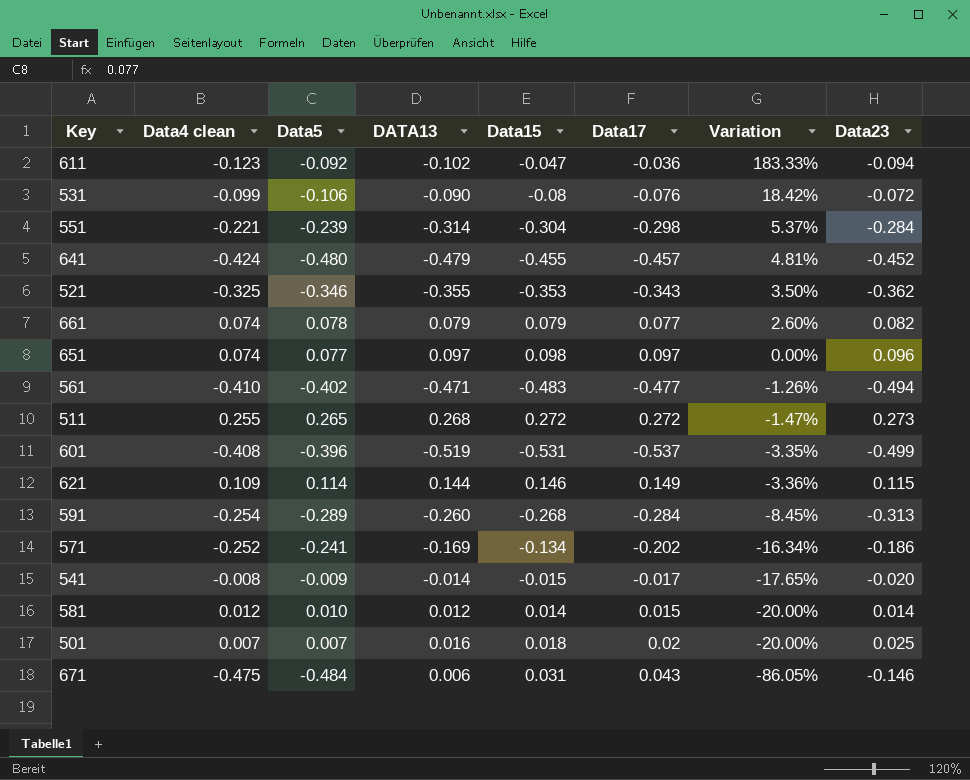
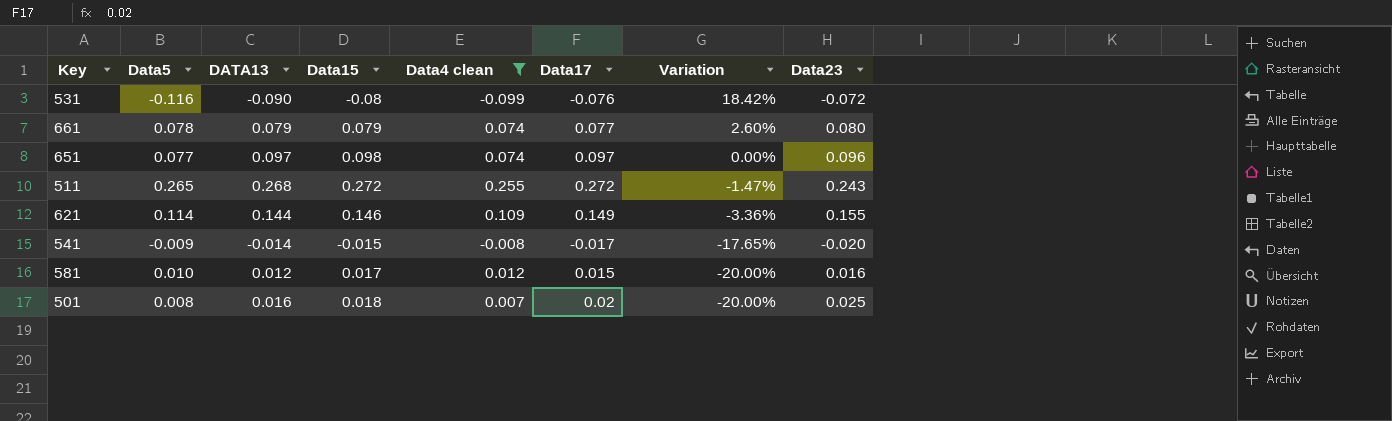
filter: none -> Data4 clean >= -0.099
column Data4 clean | position: 2 -> 5
531 | Data5: -0.106 -> -0.116
661 | Data23: 0.082 -> 0.080
511 | Data23: 0.273 -> 0.243
621 | Data23: 0.115 -> 0.155
581 | Data15: 0.014 -> 0.017
581 | Data23: 0.014 -> 0.016
501 | Data5: 0.007 -> 0.008

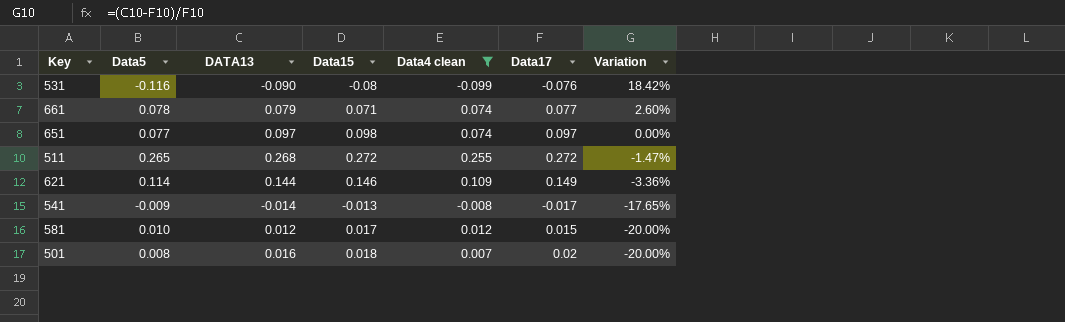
column Data23 | position: 8 -> none
661 | Data15: 0.079 -> 0.071
541 | Data15: -0.015 -> -0.013

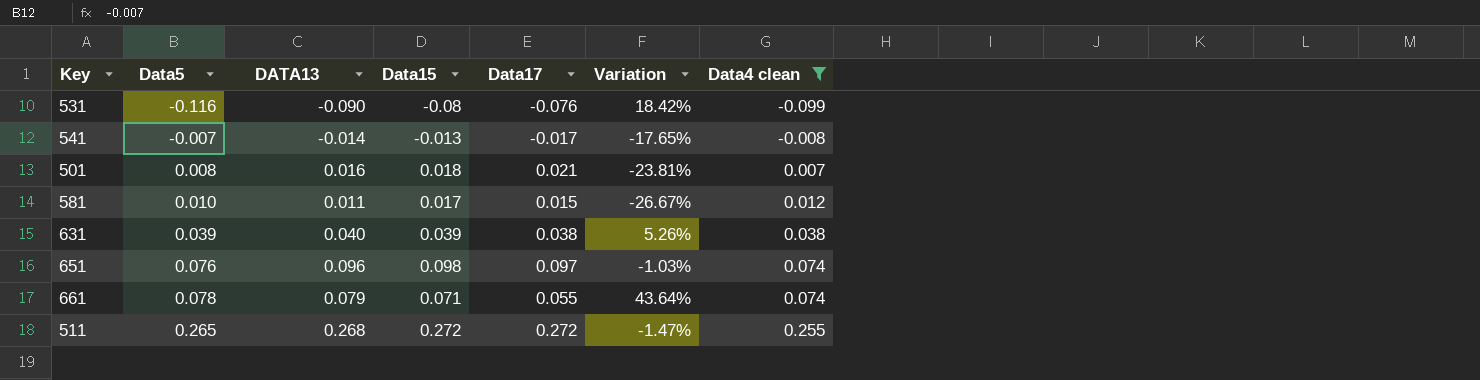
row order: Variation descending -> Data5 ascending
column Data4 clean | position: 5 -> 7
row 621: 0.114 | 0.144 | 0.146 | 0.109 | 0.149 | -3.36% -> none
541 | Data5: -0.009 -> -0.007
501 | Data17: 0.02 -> 0.021
501 | Variation: -20.00% -> -23.81%
581 | DATA13: 0.012 -> 0.011
581 | Variation: -20.00% -> -26.67%
row 631: none -> 0.039 | 0.040 | 0.039 | 0.038 | 5.26% | 0.038
651 | Data5: 0.077 -> 0.076
651 | DATA13: 0.097 -> 0.096
651 | Variation: 0.00% -> -1.03%
661 | Data17: 0.077 -> 0.055
661 | Variation: 2.60% -> 43.64%

